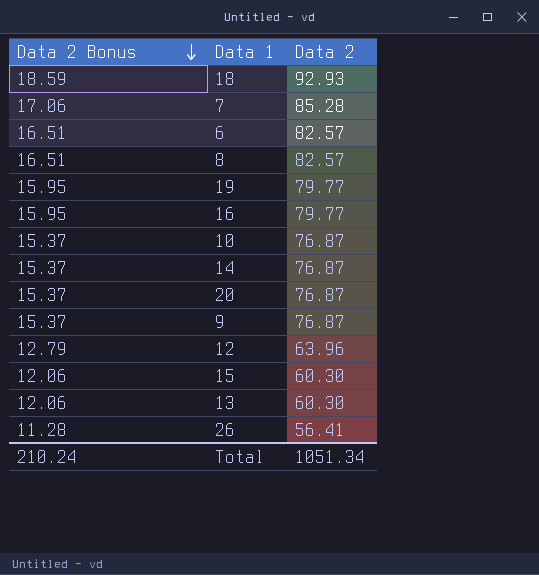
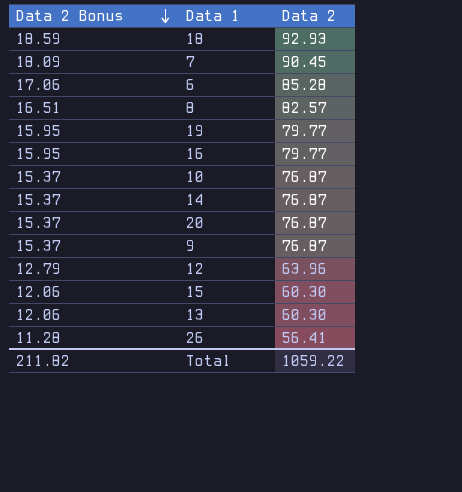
7 | Data 2 Bonus: 17.06 -> 18.09
7 | Data 2: 85.28 -> 90.45
6 | Data 2 Bonus: 16.51 -> 17.06
6 | Data 2: 82.57 -> 85.28
Total | Data 2 Bonus: 210.24 -> 211.82
Total | Data 2: 1051.34 -> 1059.22

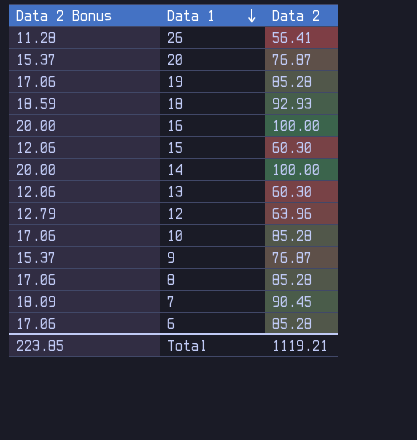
row order: Data 2 Bonus descending -> Data 1 descending
19 | Data 2 Bonus: 15.95 -> 17.06
19 | Data 2: 79.77 -> 85.28
16 | Data 2 Bonus: 15.95 -> 20.00
16 | Data 2: 79.77 -> 100.00
14 | Data 2 Bonus: 15.37 -> 20.00
14 | Data 2: 76.87 -> 100.00
10 | Data 2 Bonus: 15.37 -> 17.06
10 | Data 2: 76.87 -> 85.28
8 | Data 2 Bonus: 16.51 -> 17.06
8 | Data 2: 82.57 -> 85.28
Total | Data 2 Bonus: 211.82 -> 223.85
Total | Data 2: 1059.22 -> 1119.21

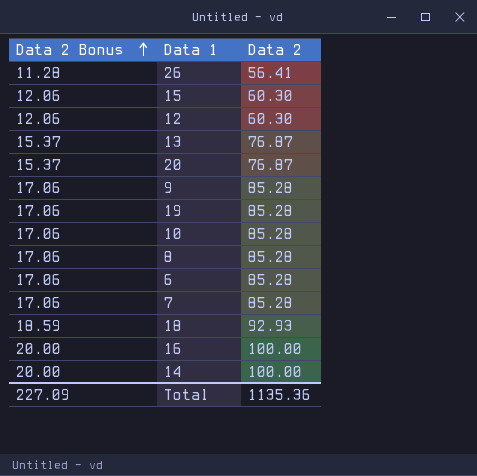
row order: Data 1 descending -> Data 2 Bonus ascending
12 | Data 2 Bonus: 12.79 -> 12.06
12 | Data 2: 63.96 -> 60.30
13 | Data 2 Bonus: 12.06 -> 15.37
13 | Data 2: 60.30 -> 76.87
9 | Data 2 Bonus: 15.37 -> 17.06
9 | Data 2: 76.87 -> 85.28
7 | Data 2 Bonus: 18.09 -> 17.06
7 | Data 2: 90.45 -> 85.28
Total | Data 2 Bonus: 223.85 -> 227.09
Total | Data 2: 1119.21 -> 1135.36

